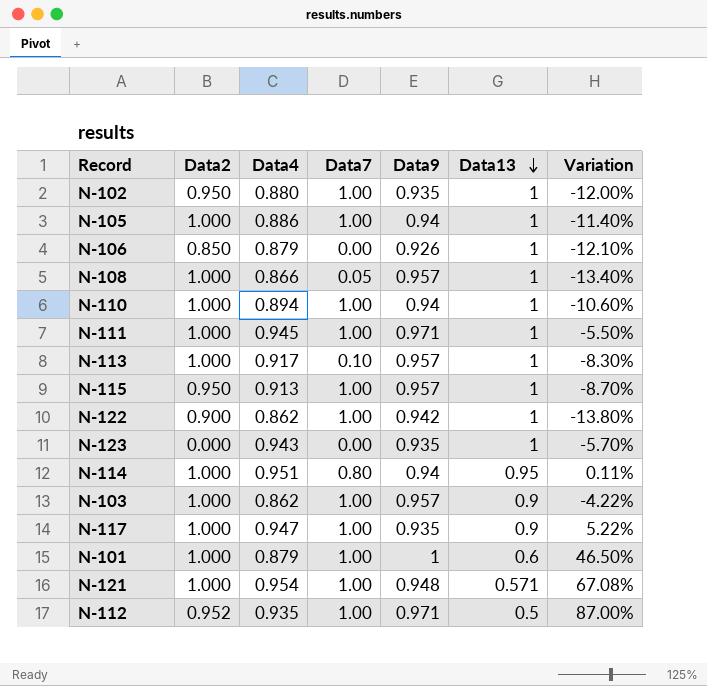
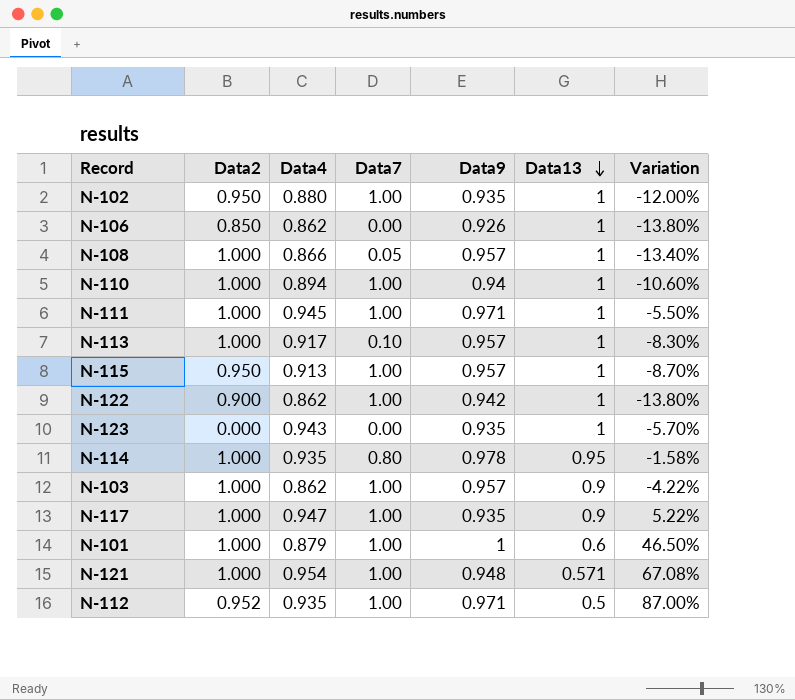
row N-105: 1.000 | 0.886 | 1.00 | 0.94 | 1 | -11.40% -> none
N-106 | Data4: 0.879 -> 0.862
N-106 | Variation: -12.10% -> -13.80%
N-114 | Data4: 0.951 -> 0.935
N-114 | Data9: 0.94 -> 0.978
N-114 | Variation: 0.11% -> -1.58%

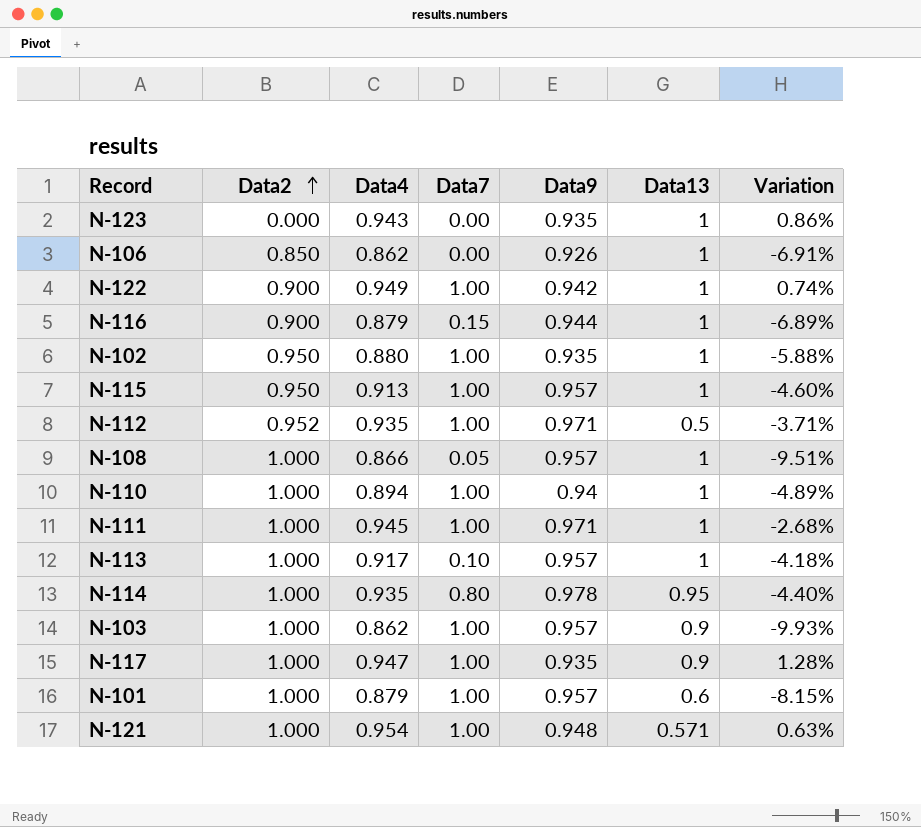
row order: Data13 descending -> Data2 ascending
column Variation | formula: ([Data4] - [Data13]) / [Data13] -> ([Data4] - [Data9]) / [Data9]
N-122 | Data4: 0.862 -> 0.949
row N-116: none -> 0.900 | 0.879 | 0.15 | 0.944 | 1 | -6.89%
N-101 | Data9: 1 -> 0.957

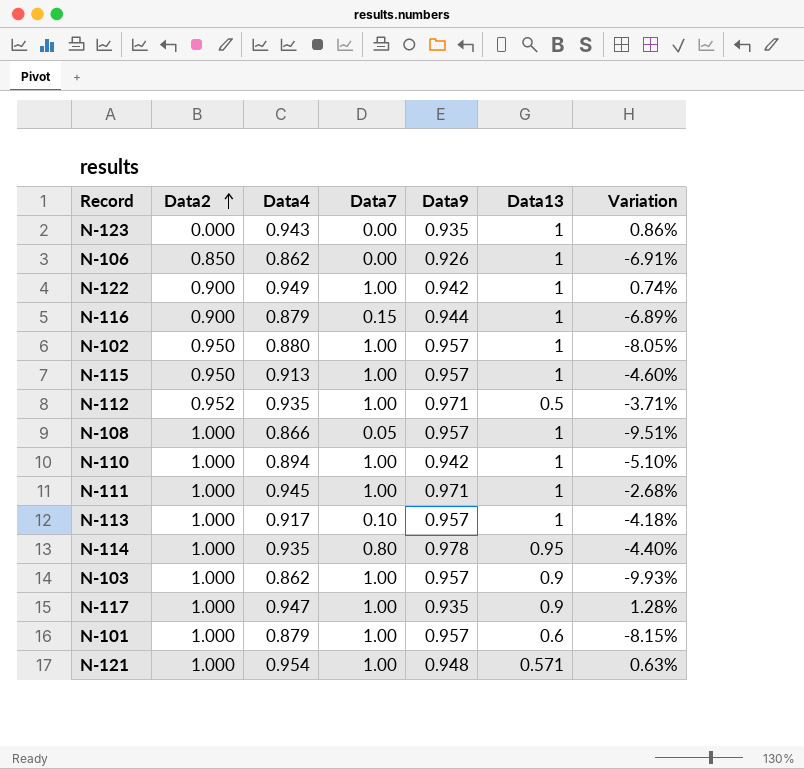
N-102 | Data9: 0.935 -> 0.957
N-102 | Variation: -5.88% -> -8.05%
N-110 | Data9: 0.94 -> 0.942
N-110 | Variation: -4.89% -> -5.10%

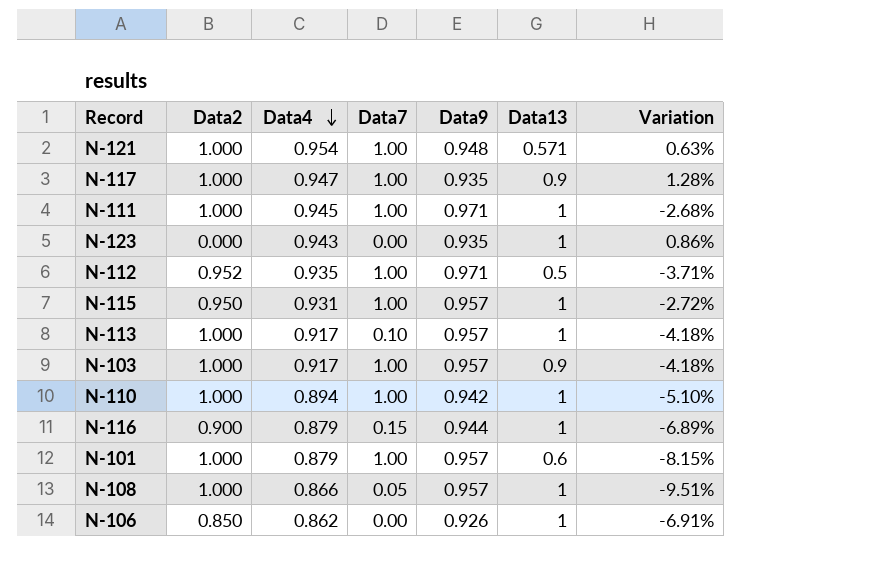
row order: Data2 ascending -> Data4 descending
row N-122: 0.900 | 0.949 | 1.00 | 0.942 | 1 | 0.74% -> none
row N-102: 0.950 | 0.880 | 1.00 | 0.957 | 1 | -8.05% -> none
row N-114: 1.000 | 0.935 | 0.80 | 0.978 | 0.95 | -4.40% -> none
N-115 | Data4: 0.913 -> 0.931
N-115 | Variation: -4.60% -> -2.72%
N-103 | Data4: 0.862 -> 0.917
N-103 | Variation: -9.93% -> -4.18%

